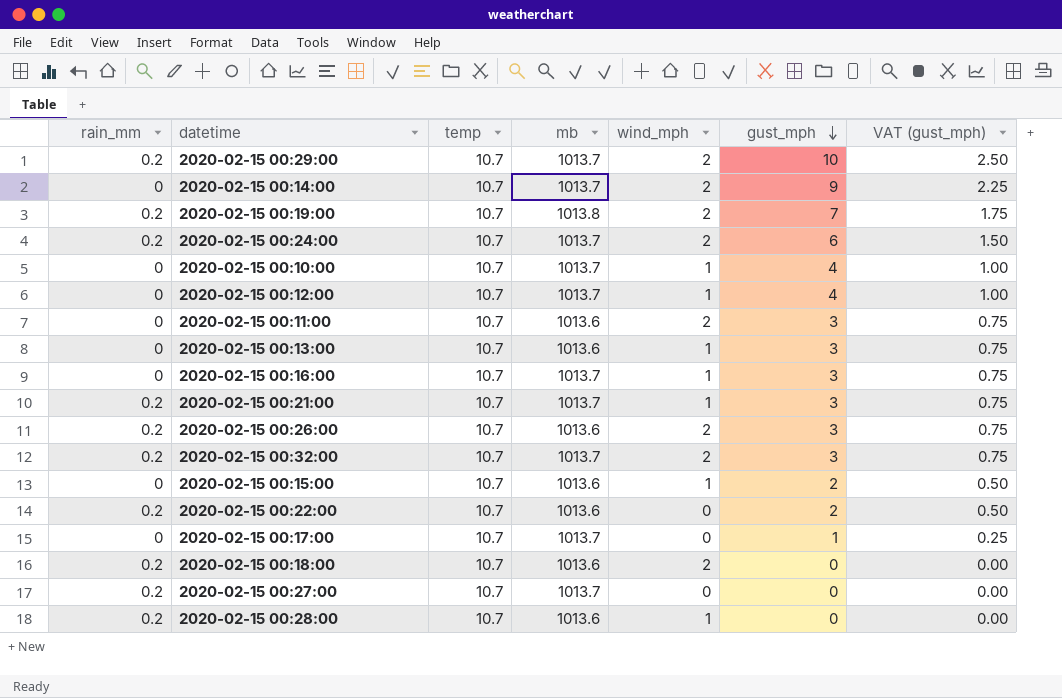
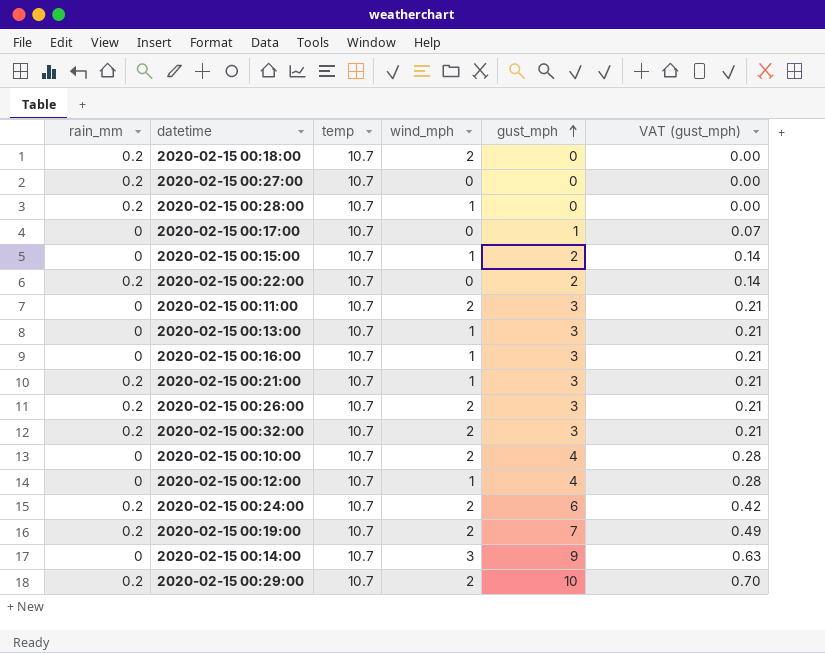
row order: gust_mph descending -> gust_mph ascending
column mb | position: 4 -> none
column VAT (gust_mph) | formula: [gust_mph] * 0.25 -> [gust_mph] * 0.07
2020-02-15 00:10:00 | wind_mph: 1 -> 2
2020-02-15 00:14:00 | wind_mph: 2 -> 3

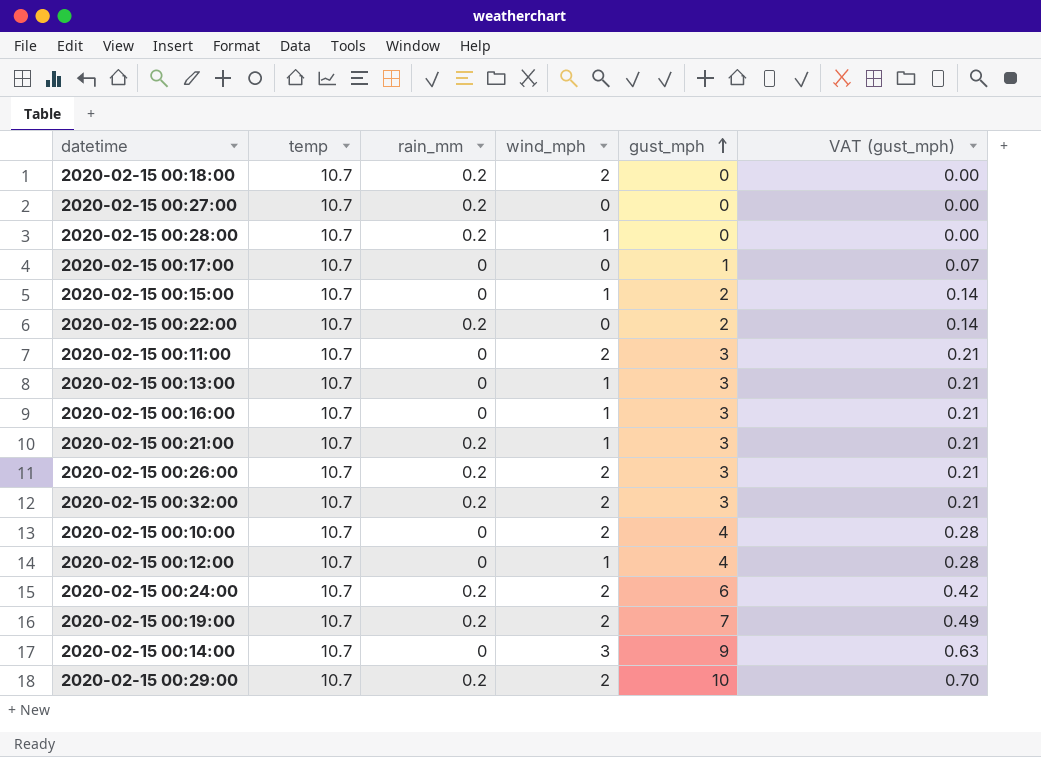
column rain_mm | position: 1 -> 3

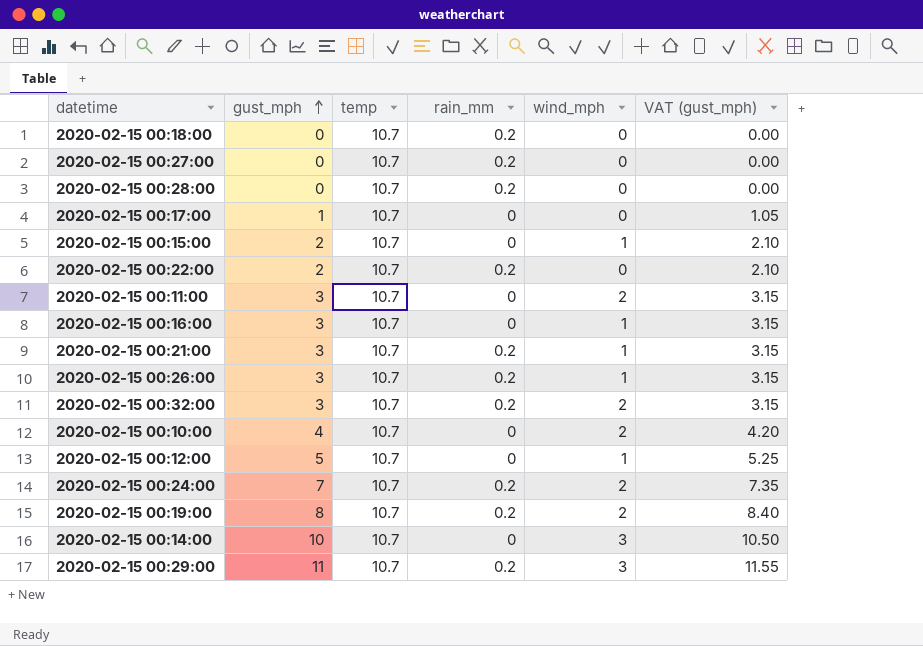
column gust_mph | position: 5 -> 2
column VAT (gust_mph) | formula: [gust_mph] * 0.07 -> [gust_mph] * 1.05
row 2020-02-15 00:13:00: 10.7 | 0 | 1 | 3 | 0.21 -> none
2020-02-15 00:18:00 | wind_mph: 2 -> 0
2020-02-15 00:28:00 | wind_mph: 1 -> 0
2020-02-15 00:26:00 | wind_mph: 2 -> 1
2020-02-15 00:12:00 | gust_mph: 4 -> 5
2020-02-15 00:24:00 | gust_mph: 6 -> 7
2020-02-15 00:19:00 | gust_mph: 7 -> 8
2020-02-15 00:14:00 | gust_mph: 9 -> 10
2020-02-15 00:29:00 | gust_mph: 10 -> 11
2020-02-15 00:29:00 | wind_mph: 2 -> 3

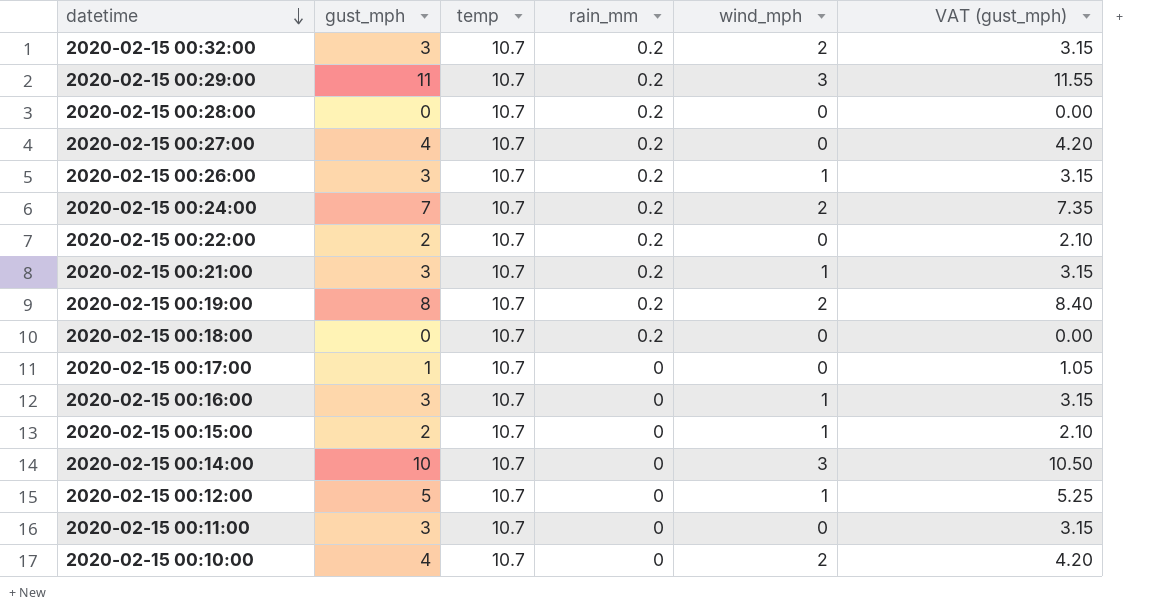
row order: gust_mph ascending -> datetime descending
2020-02-15 00:27:00 | gust_mph: 0 -> 4
2020-02-15 00:27:00 | VAT (gust_mph): 0.00 -> 4.20
2020-02-15 00:11:00 | wind_mph: 2 -> 0

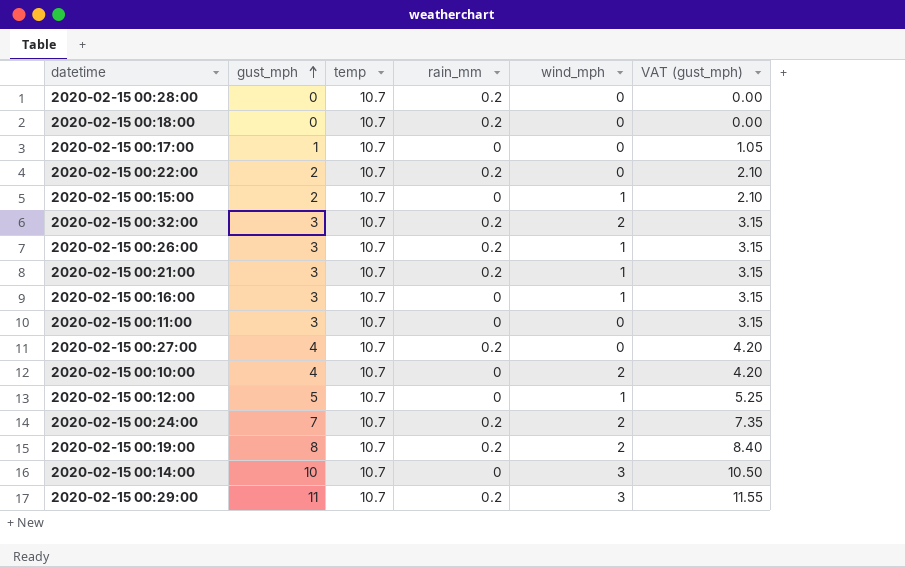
row order: datetime descending -> gust_mph ascending

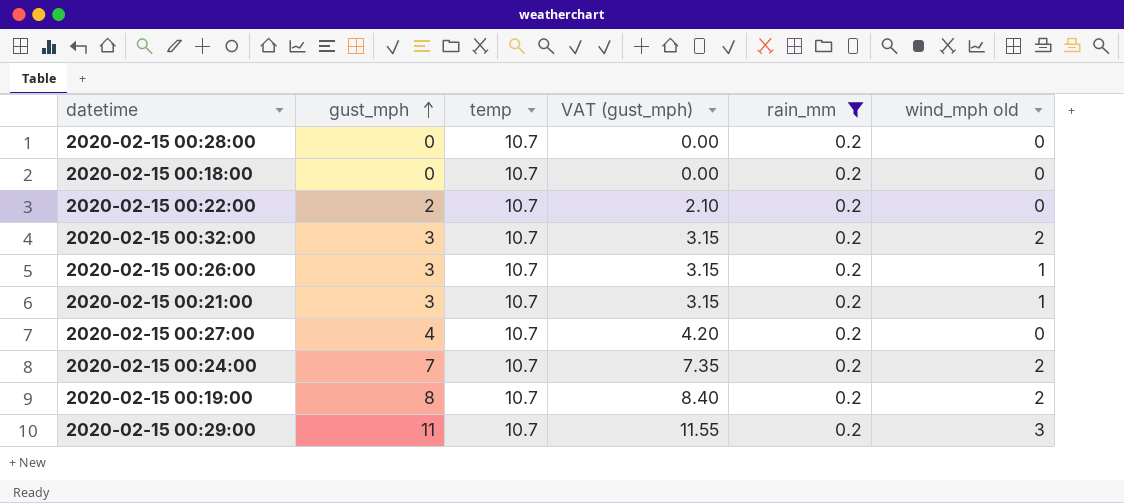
filter: none -> rain_mm = 0.2
column VAT (gust_mph) | position: 6 -> 4
column name: wind_mph -> wind_mph old

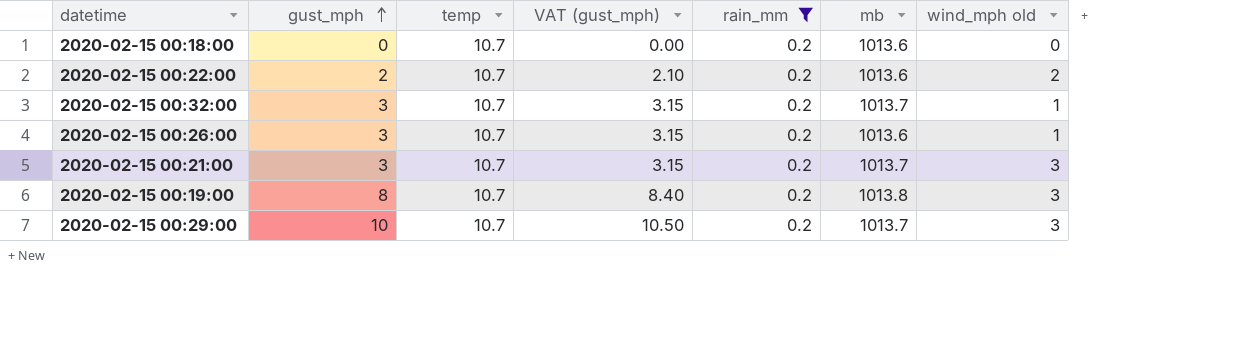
column mb | position: none -> 6
row 2020-02-15 00:28:00: 0 | 10.7 | 0.00 | 0.2 | 0 -> none
row 2020-02-15 00:27:00: 4 | 10.7 | 4.20 | 0.2 | 0 -> none
row 2020-02-15 00:24:00: 7 | 10.7 | 7.35 | 0.2 | 2 -> none
2020-02-15 00:22:00 | wind_mph old: 0 -> 2
2020-02-15 00:32:00 | wind_mph old: 2 -> 1
2020-02-15 00:21:00 | wind_mph old: 1 -> 3
2020-02-15 00:19:00 | wind_mph old: 2 -> 3
2020-02-15 00:29:00 | gust_mph: 11 -> 10
2020-02-15 00:29:00 | VAT (gust_mph): 11.55 -> 10.50

